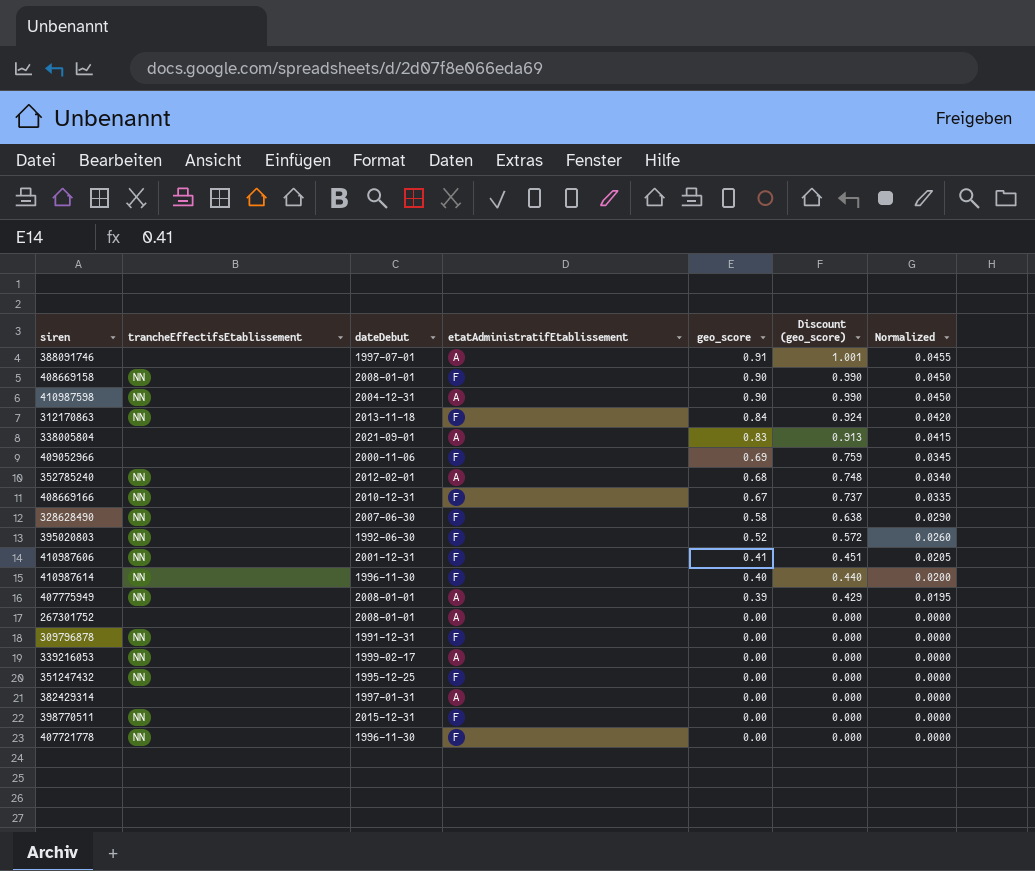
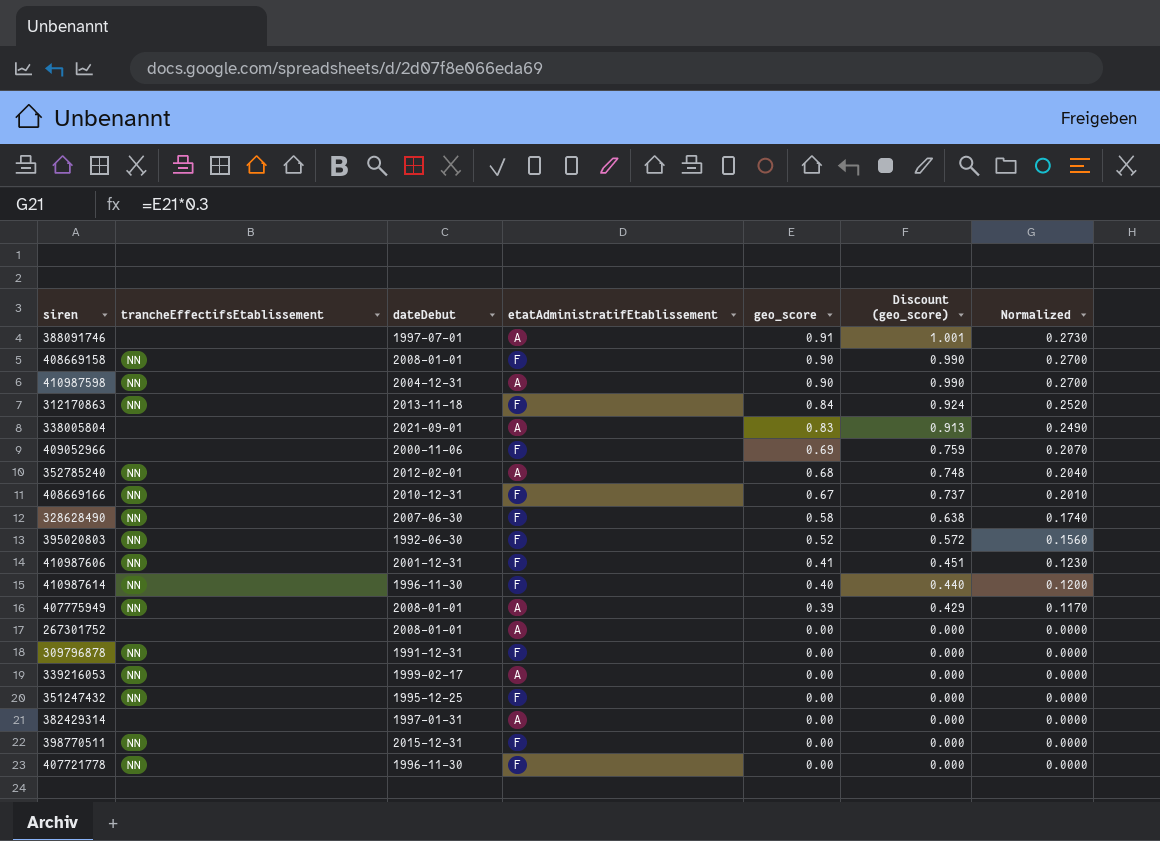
column Normalized | formula: [geo_score] * 0.05 -> [geo_score] * 0.3

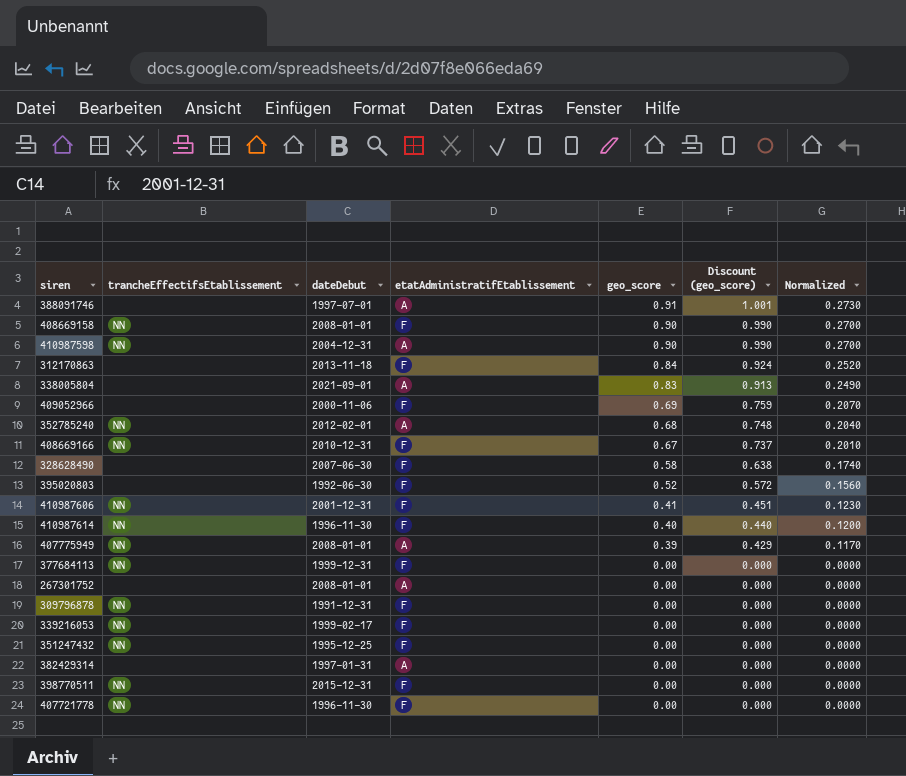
312170863 | trancheEffectifsEtablissement: NN -> none
328628490 | trancheEffectifsEtablissement: NN -> none
395020803 | trancheEffectifsEtablissement: NN -> none
row 377684113: none -> NN | 1999-12-31 | F | 0.00 | 0.000 | 0.0000
339216053 | etatAdministratifEtablissement: A -> F

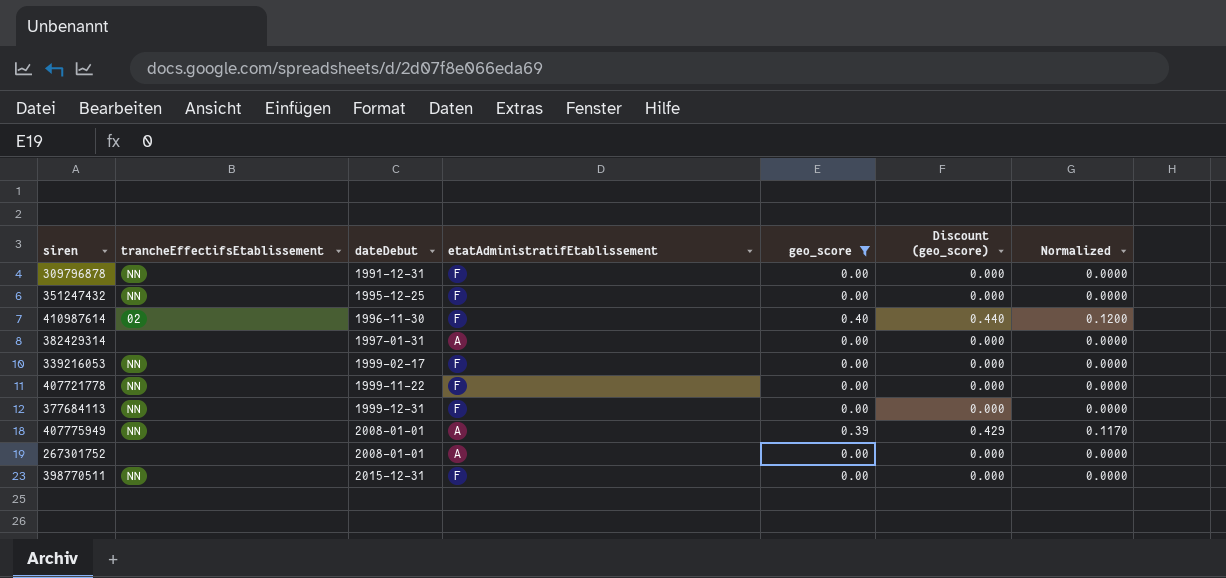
filter: none -> geo_score <= 0.40
row order: geo_score descending -> dateDebut ascending
410987614 | trancheEffectifsEtablissement: NN -> 02
407721778 | dateDebut: 1996-11-30 -> 1999-11-22

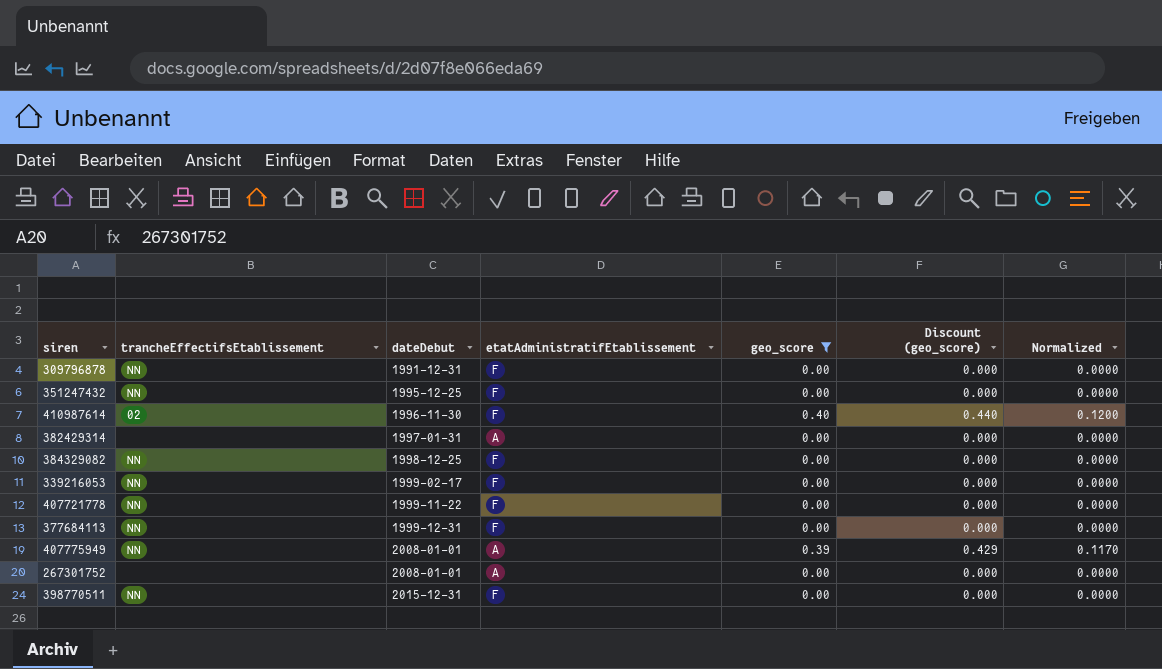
row 384329082: none -> NN | 1998-12-25 | F | 0.00 | 0.000 | 0.0000

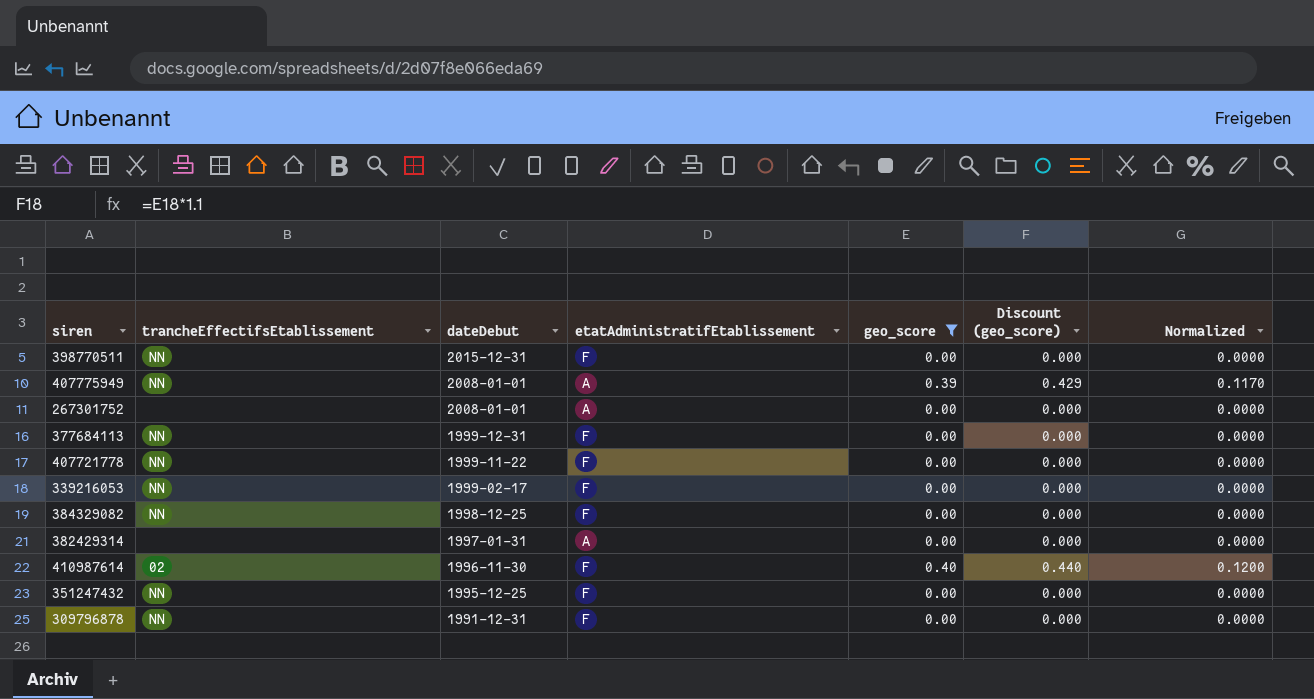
row order: dateDebut ascending -> dateDebut descending

